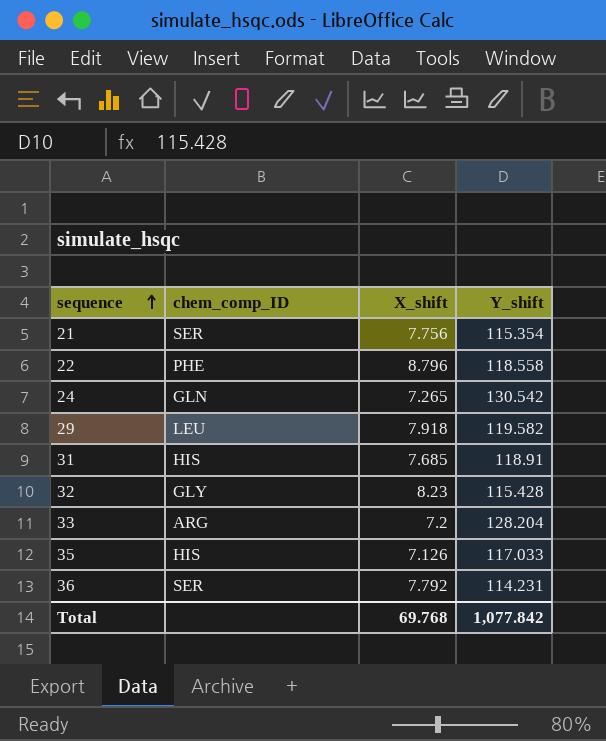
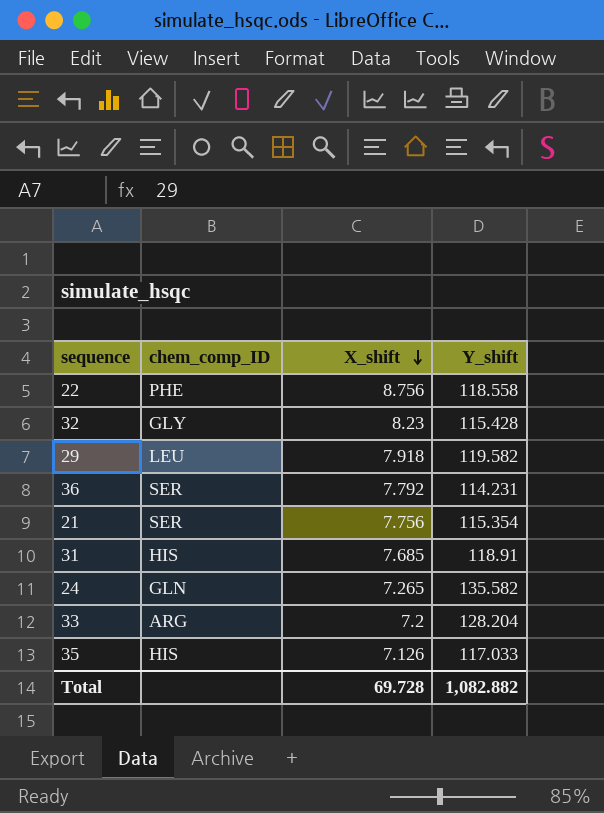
row order: sequence ascending -> X_shift descending
22 | X_shift: 8.796 -> 8.756
24 | Y_shift: 130.542 -> 135.582
Total | X_shift: 69.768 -> 69.728
Total | Y_shift: 1,077.842 -> 1,082.882

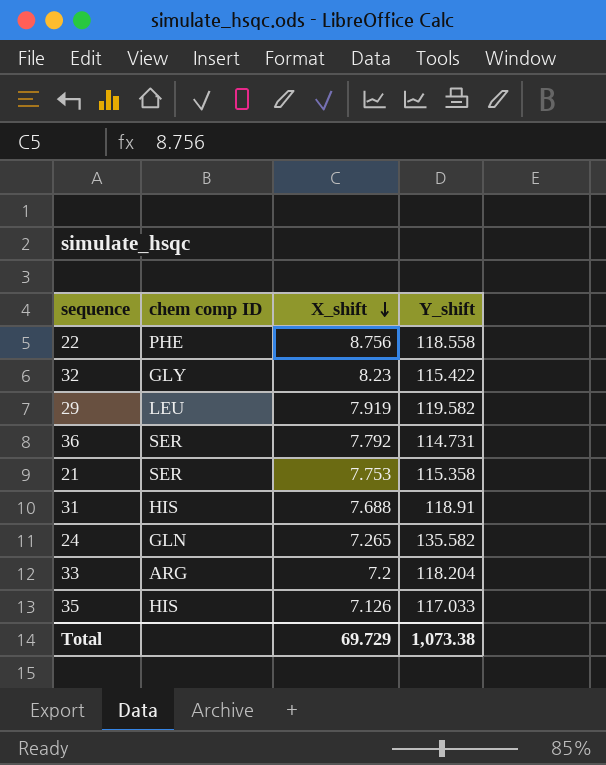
column name: chem_comp_ID -> chem comp ID
32 | Y_shift: 115.428 -> 115.422
29 | X_shift: 7.918 -> 7.919
36 | Y_shift: 114.231 -> 114.731
21 | X_shift: 7.756 -> 7.753
21 | Y_shift: 115.354 -> 115.358
31 | X_shift: 7.685 -> 7.688
33 | Y_shift: 128.204 -> 118.204
Total | X_shift: 69.728 -> 69.729
Total | Y_shift: 1,082.882 -> 1,073.38

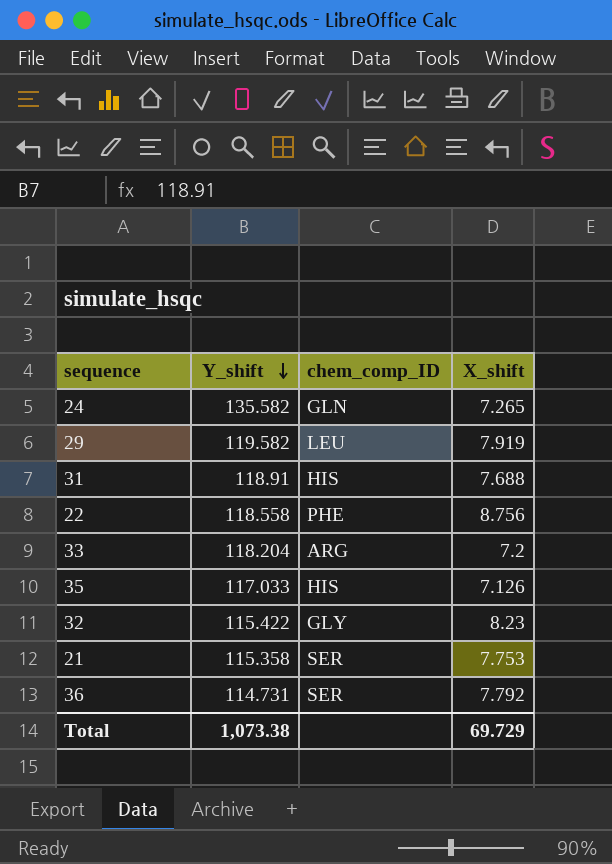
row order: X_shift descending -> Y_shift descending
column Y_shift | position: 4 -> 2
column name: chem comp ID -> chem_comp_ID

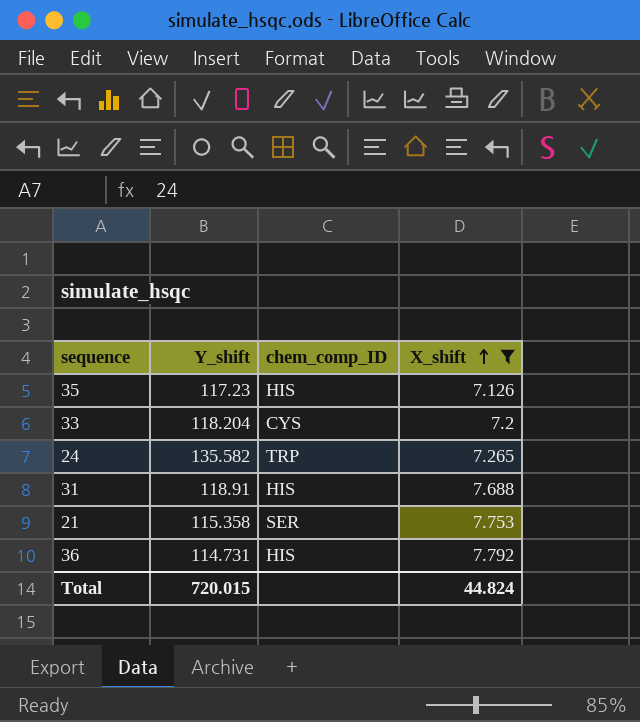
filter: none -> X_shift <= 7.792
row order: Y_shift descending -> X_shift ascending
35 | Y_shift: 117.033 -> 117.23
33 | chem_comp_ID: ARG -> CYS
24 | chem_comp_ID: GLN -> TRP
36 | chem_comp_ID: SER -> HIS
Total | Y_shift: 1,073.38 -> 720.015
Total | X_shift: 69.729 -> 44.824

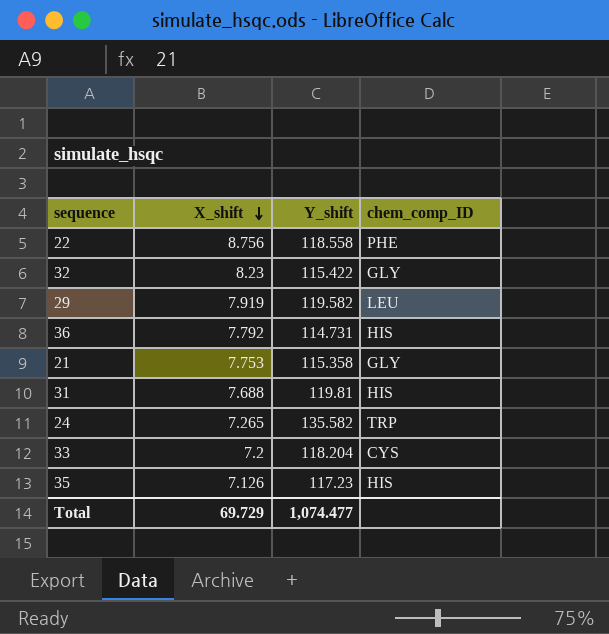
filter: X_shift <= 7.792 -> none
row order: X_shift ascending -> X_shift descending
column X_shift | position: 4 -> 2
21 | chem_comp_ID: SER -> GLY
31 | Y_shift: 118.91 -> 119.81
Total | X_shift: 44.824 -> 69.729
Total | Y_shift: 720.015 -> 1,074.477

